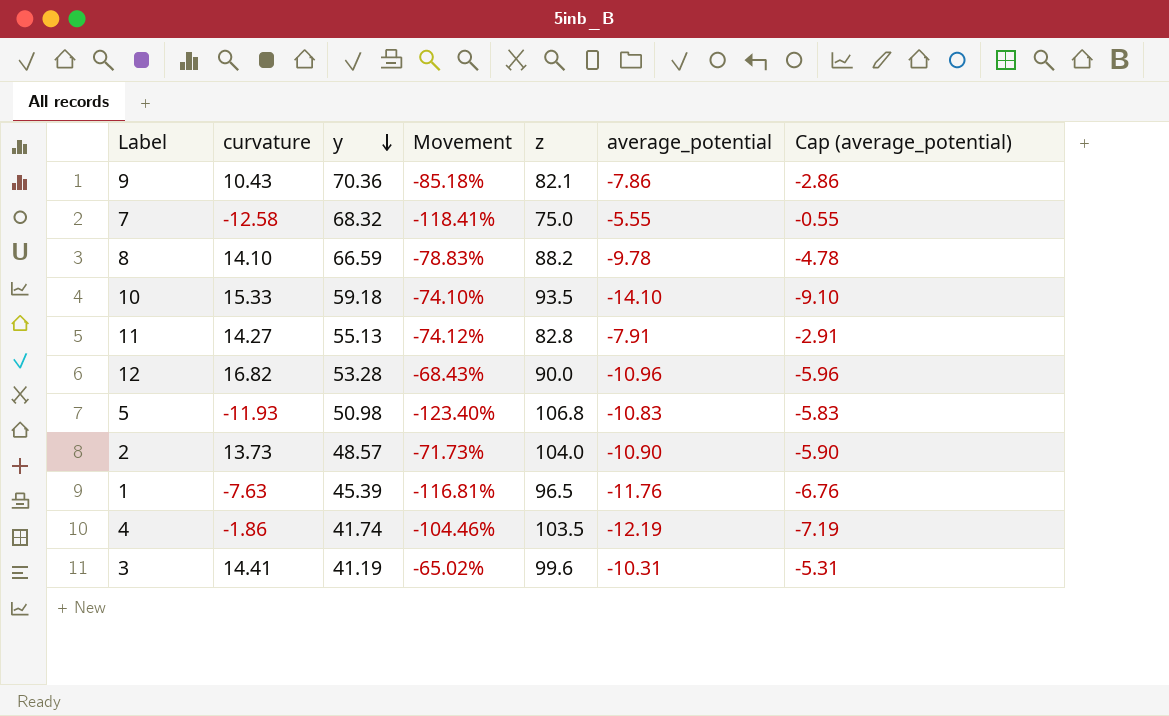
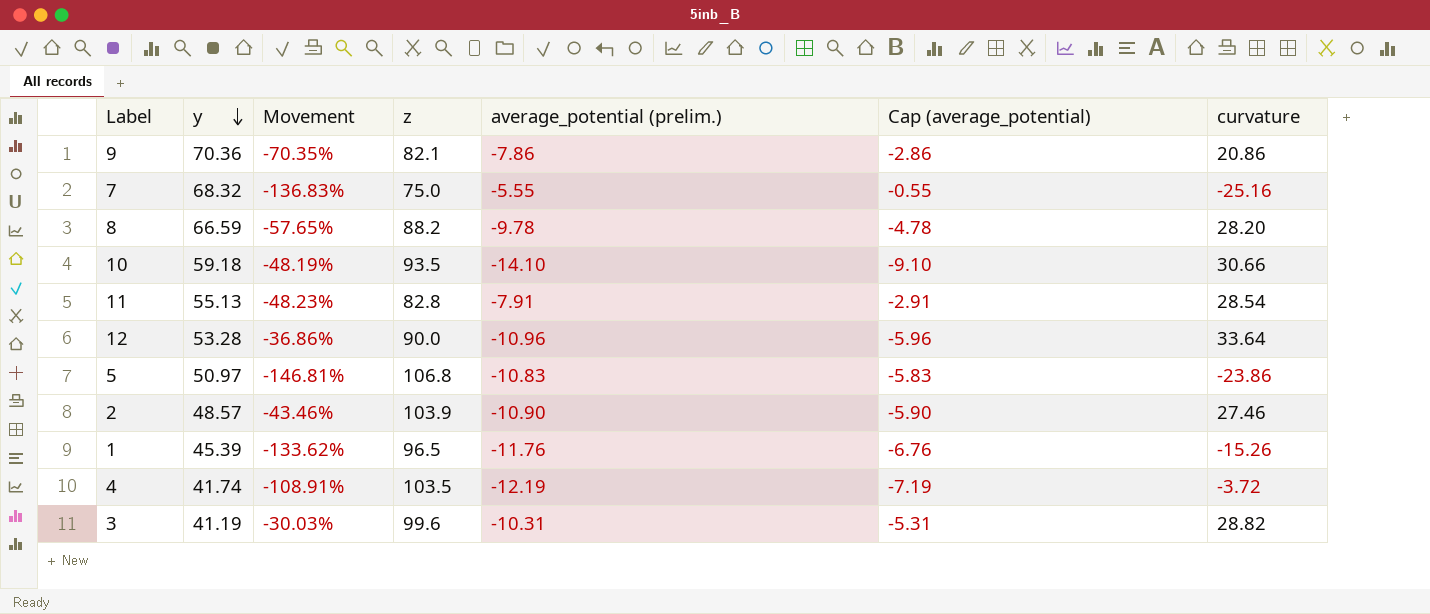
column name: average_potential -> average_potential (prelim.)
column curvature | position: 2 -> 7
9 | Movement: -85.18% -> -70.35%
9 | curvature: 10.43 -> 20.86
7 | Movement: -118.41% -> -136.83%
7 | curvature: -12.58 -> -25.16
8 | Movement: -78.83% -> -57.65%
8 | curvature: 14.10 -> 28.20
10 | Movement: -74.10% -> -48.19%
10 | curvature: 15.33 -> 30.66
11 | Movement: -74.12% -> -48.23%
11 | curvature: 14.27 -> 28.54
12 | Movement: -68.43% -> -36.86%
12 | curvature: 16.82 -> 33.64
5 | y: 50.98 -> 50.97
5 | Movement: -123.40% -> -146.81%
5 | curvature: -11.93 -> -23.86
2 | Movement: -71.73% -> -43.46%
2 | z: 104.0 -> 103.9
2 | curvature: 13.73 -> 27.46
1 | Movement: -116.81% -> -133.62%
1 | curvature: -7.63 -> -15.26
4 | Movement: -104.46% -> -108.91%
4 | curvature: -1.86 -> -3.72
3 | Movement: -65.02% -> -30.03%
3 | curvature: 14.41 -> 28.82

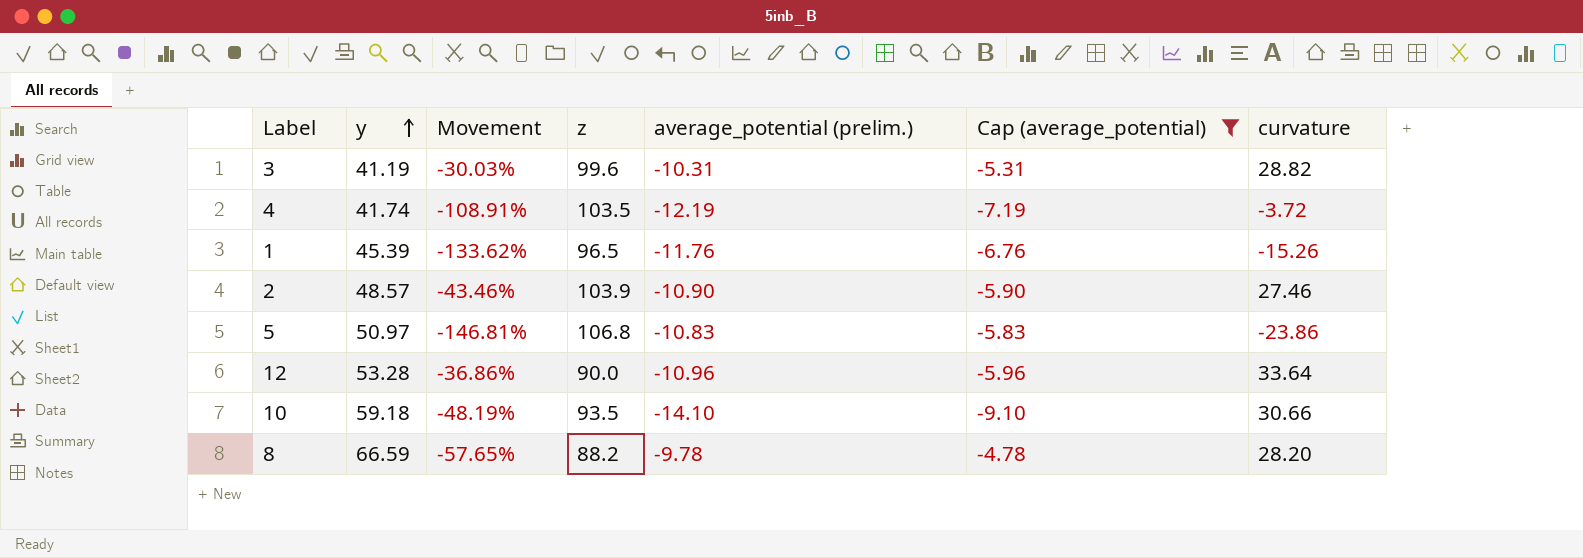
filter: none -> Cap (average_potential) <= -4.78
row order: y descending -> y ascending

